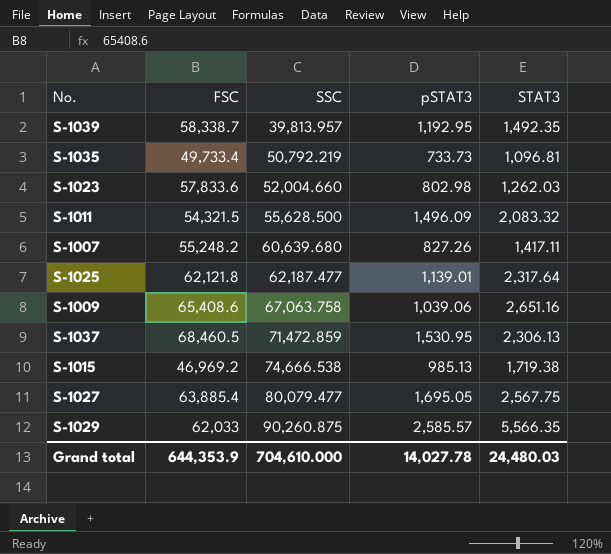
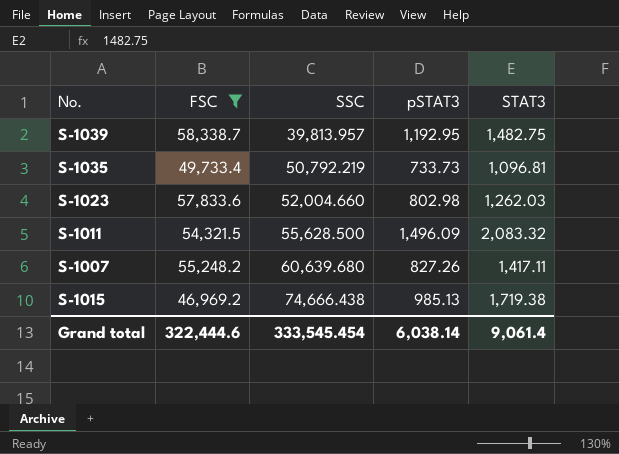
filter: none -> FSC <= 58,338.7
S-1039 | STAT3: 1,492.35 -> 1,482.75
S-1015 | SSC: 74,666.538 -> 74,666.438
Grand total | FSC: 644,353.9 -> 322,444.6
Grand total | SSC: 704,610.000 -> 333,545.454
Grand total | pSTAT3: 14,027.78 -> 6,038.14
Grand total | STAT3: 24,480.03 -> 9,061.4

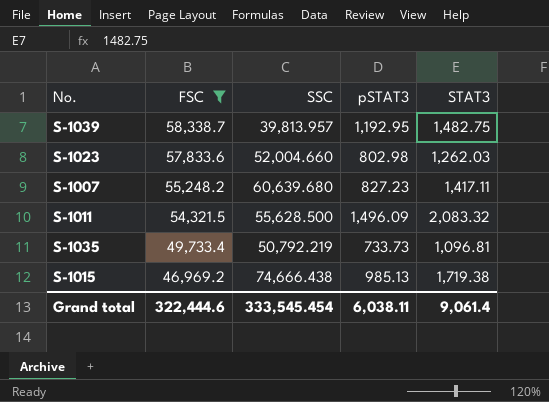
row order: SSC ascending -> FSC descending
S-1007 | pSTAT3: 827.26 -> 827.23
Grand total | pSTAT3: 6,038.14 -> 6,038.11

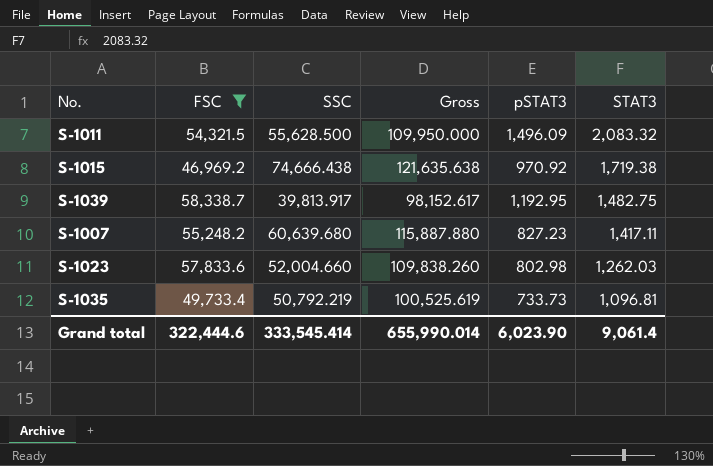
row order: FSC descending -> STAT3 descending
column Gross | formula: none -> [FSC] + [SSC]
S-1015 | pSTAT3: 985.13 -> 970.92
S-1039 | SSC: 39,813.957 -> 39,813.917
Grand total | SSC: 333,545.454 -> 333,545.414
Grand total | pSTAT3: 6,038.11 -> 6,023.90

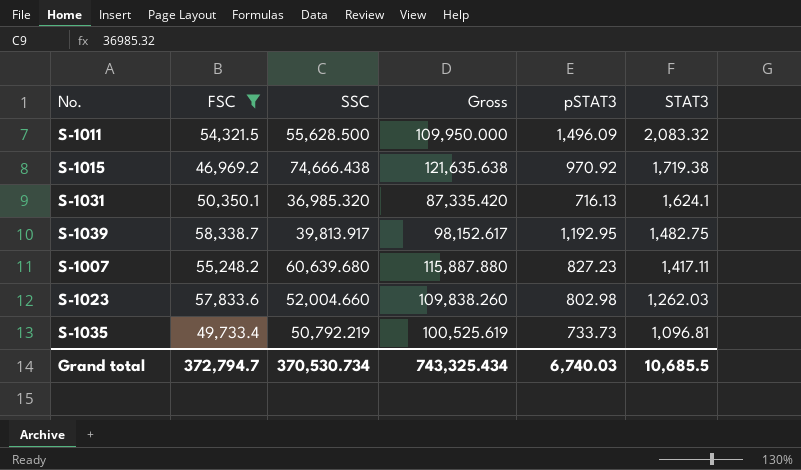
row S-1031: none -> 50,350.1 | 36,985.320 | 87,335.420 | 716.13 | 1,624.1
Grand total | FSC: 322,444.6 -> 372,794.7
Grand total | SSC: 333,545.414 -> 370,530.734
Grand total | Gross: 655,990.014 -> 743,325.434
Grand total | pSTAT3: 6,023.90 -> 6,740.03
Grand total | STAT3: 9,061.4 -> 10,685.5

